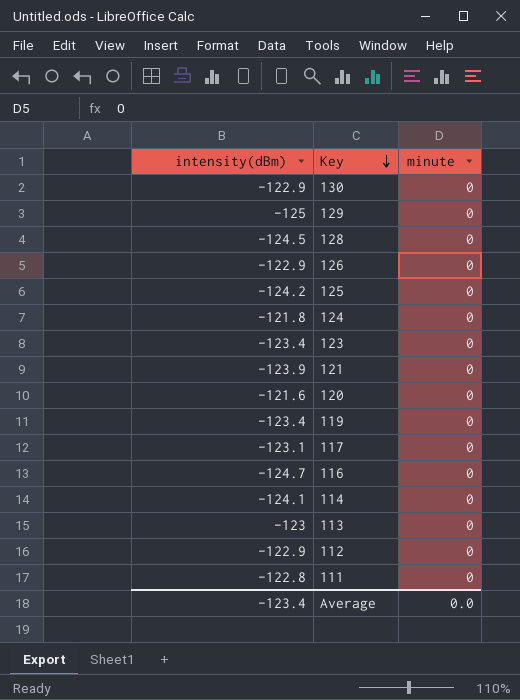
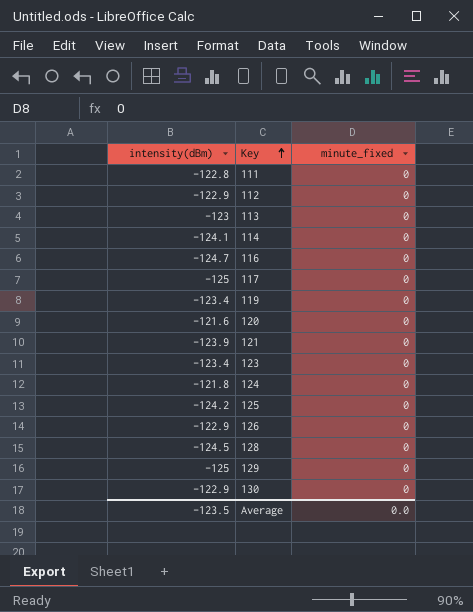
row order: Key descending -> Key ascending
column name: minute -> minute_fixed
117 | intensity(dBm): -123.1 -> -125
Average | intensity(dBm): -123.4 -> -123.5

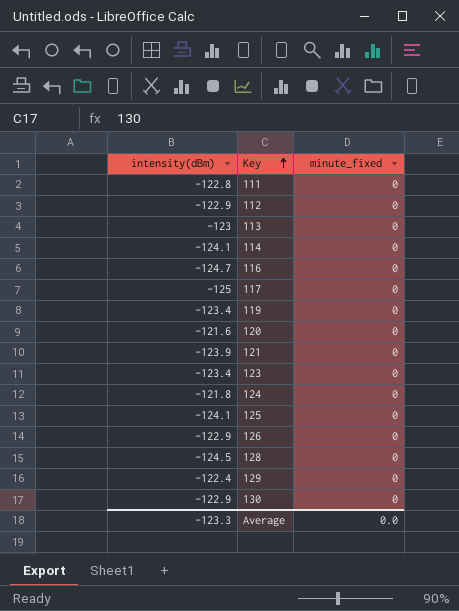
125 | intensity(dBm): -124.2 -> -124.1
129 | intensity(dBm): -125 -> -122.4
Average | intensity(dBm): -123.5 -> -123.3

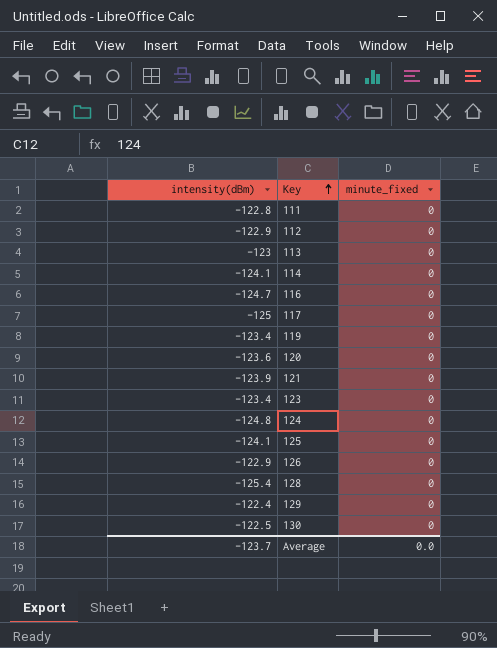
120 | intensity(dBm): -121.6 -> -123.6
124 | intensity(dBm): -121.8 -> -124.8
128 | intensity(dBm): -124.5 -> -125.4
130 | intensity(dBm): -122.9 -> -122.5
Average | intensity(dBm): -123.3 -> -123.7

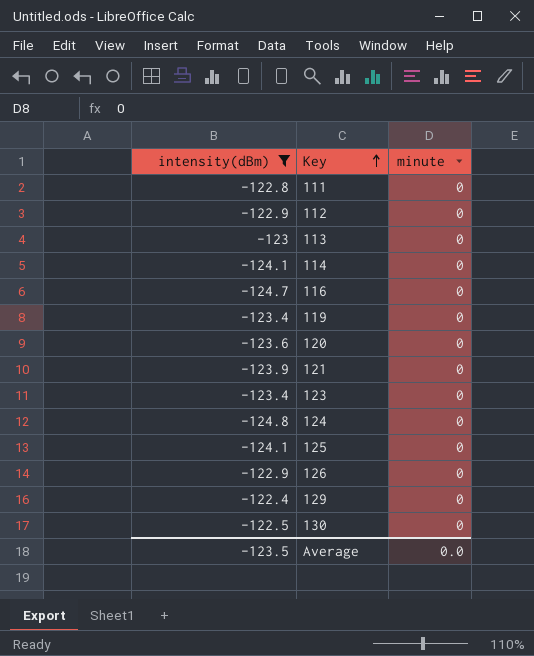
filter: none -> intensity(dBm) >= -124.8
column name: minute_fixed -> minute
Average | intensity(dBm): -123.7 -> -123.5

